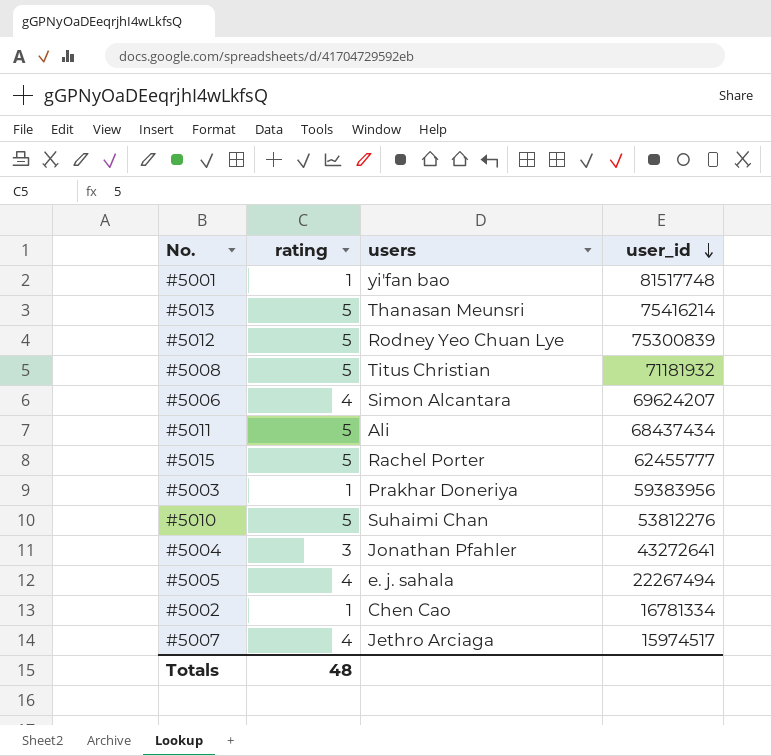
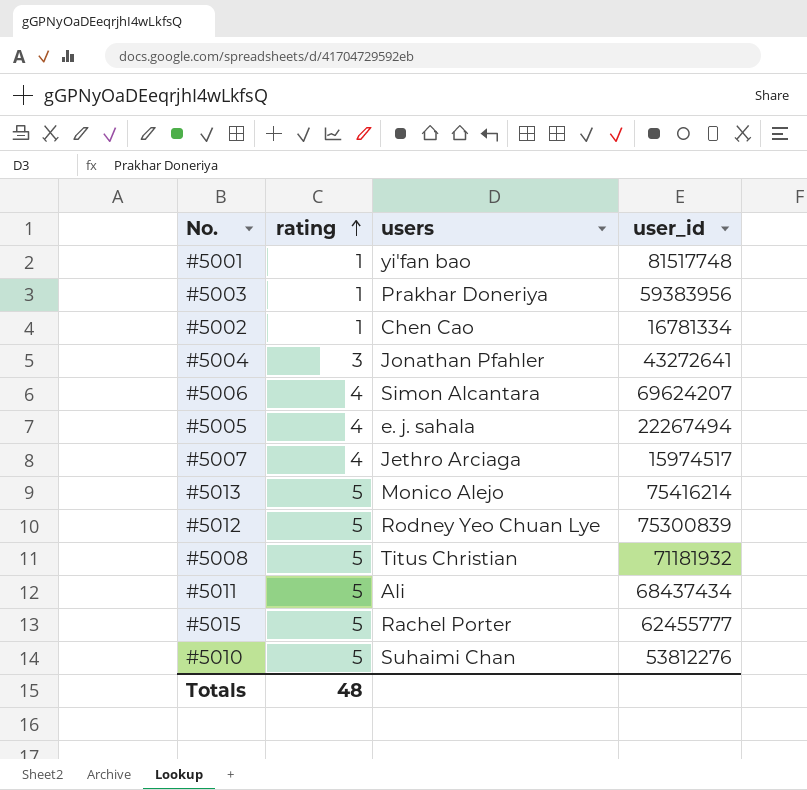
row order: user_id descending -> rating ascending
#5013 | users: Thanasan Meunsri -> Monico Alejo

